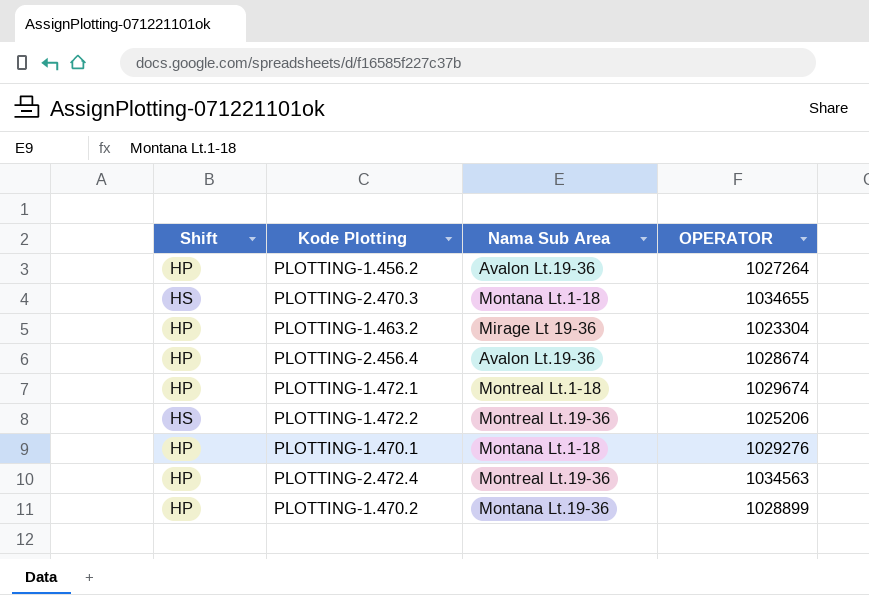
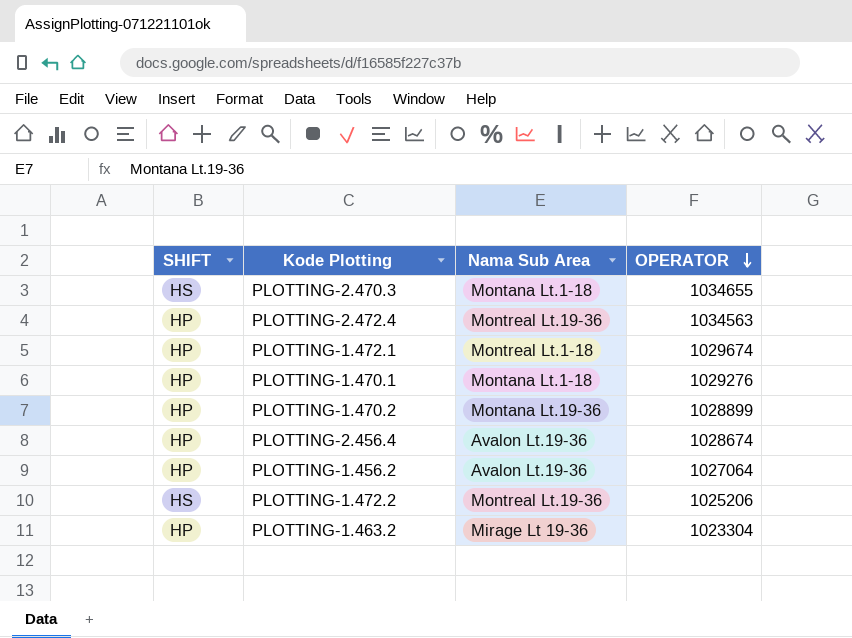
row order: none -> OPERATOR descending
column name: Shift -> SHIFT
PLOTTING-1.456.2 | OPERATOR: 1027264 -> 1027064

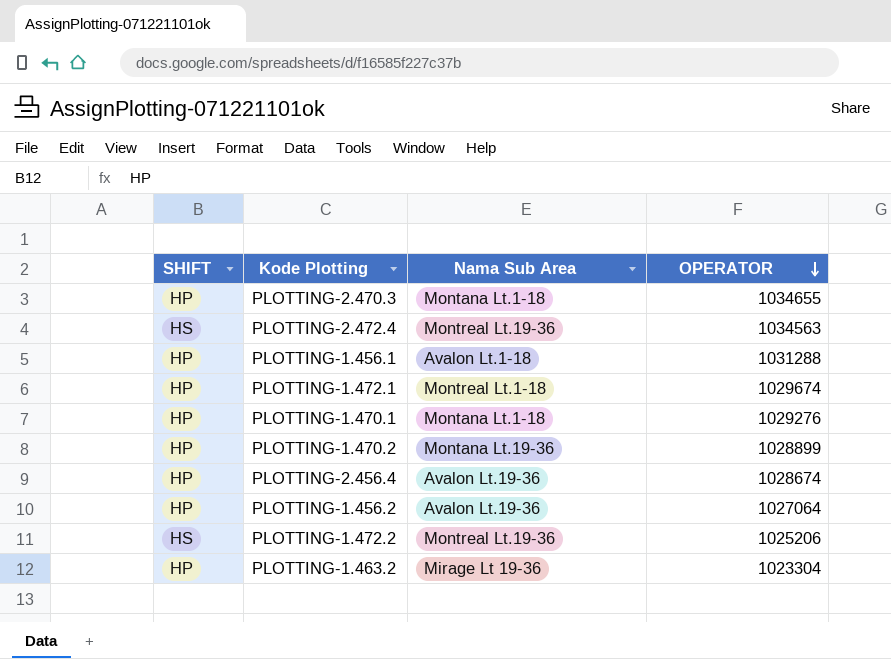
PLOTTING-2.470.3 | SHIFT: HS -> HP
PLOTTING-2.472.4 | SHIFT: HP -> HS
row PLOTTING-1.456.1: none -> HP | Avalon Lt.1-18 | 1031288

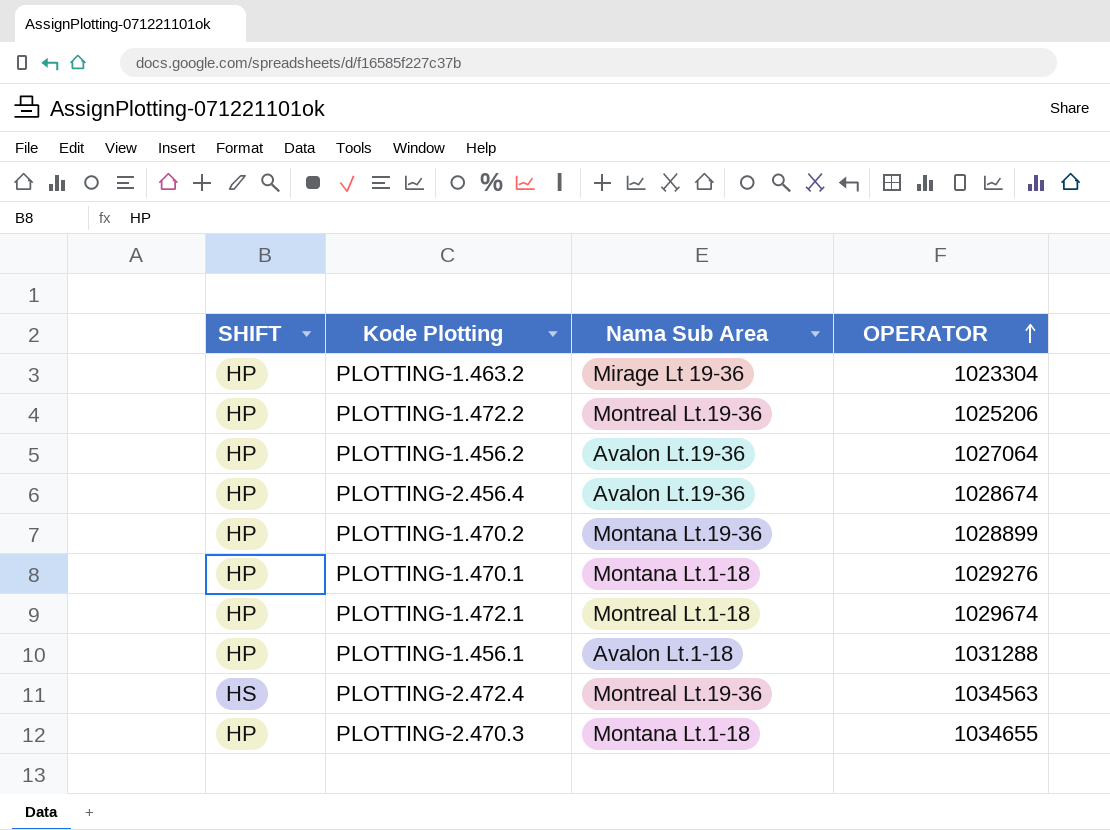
row order: OPERATOR descending -> OPERATOR ascending
PLOTTING-1.472.2 | SHIFT: HS -> HP

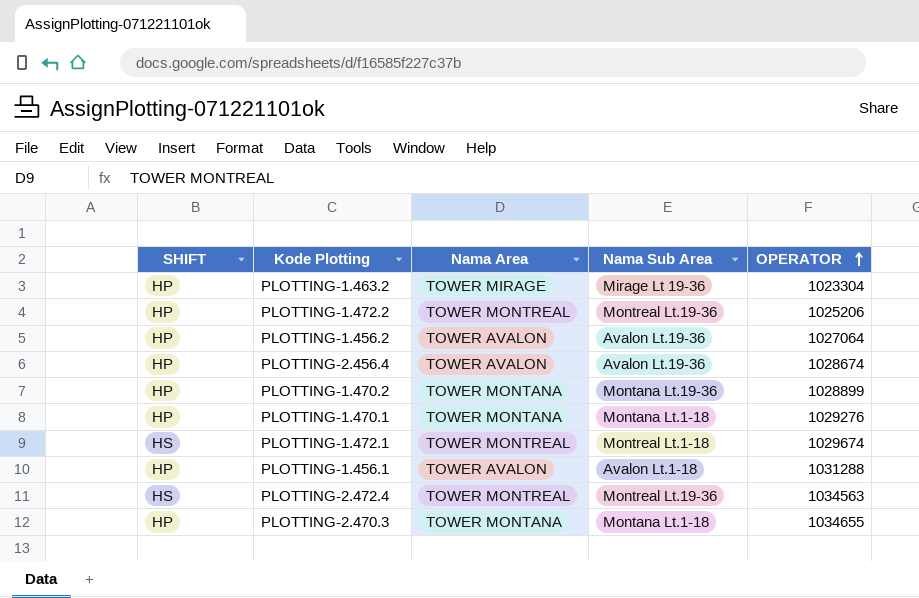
column Nama Area | position: none -> 3
PLOTTING-1.472.1 | SHIFT: HP -> HS

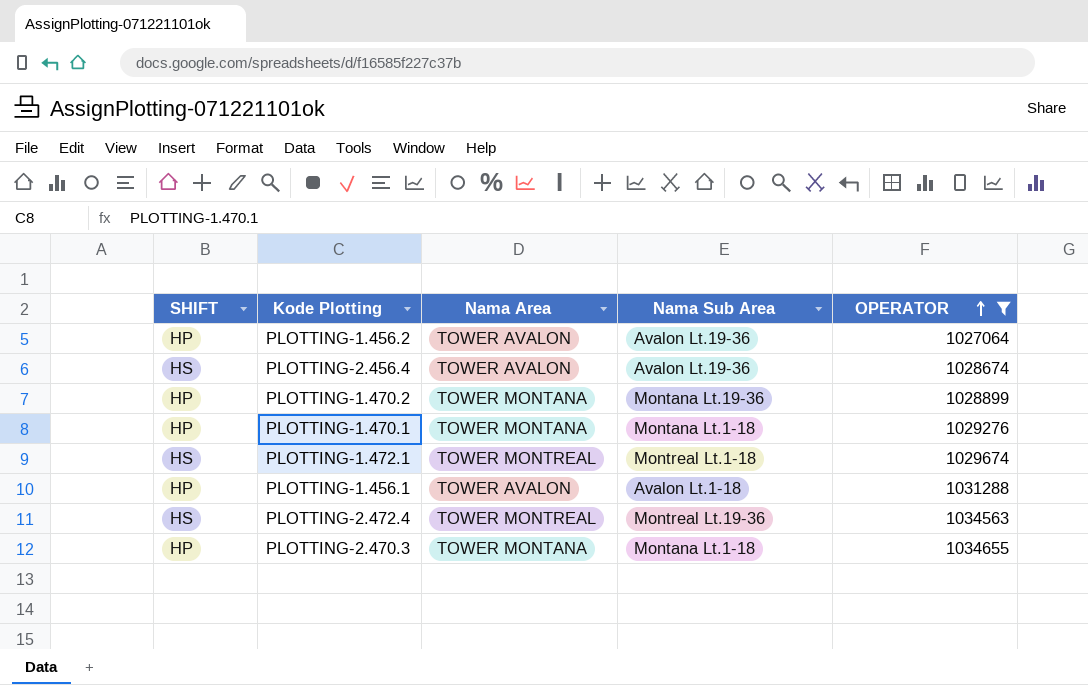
filter: none -> OPERATOR >= 1027064
PLOTTING-2.456.4 | SHIFT: HP -> HS

